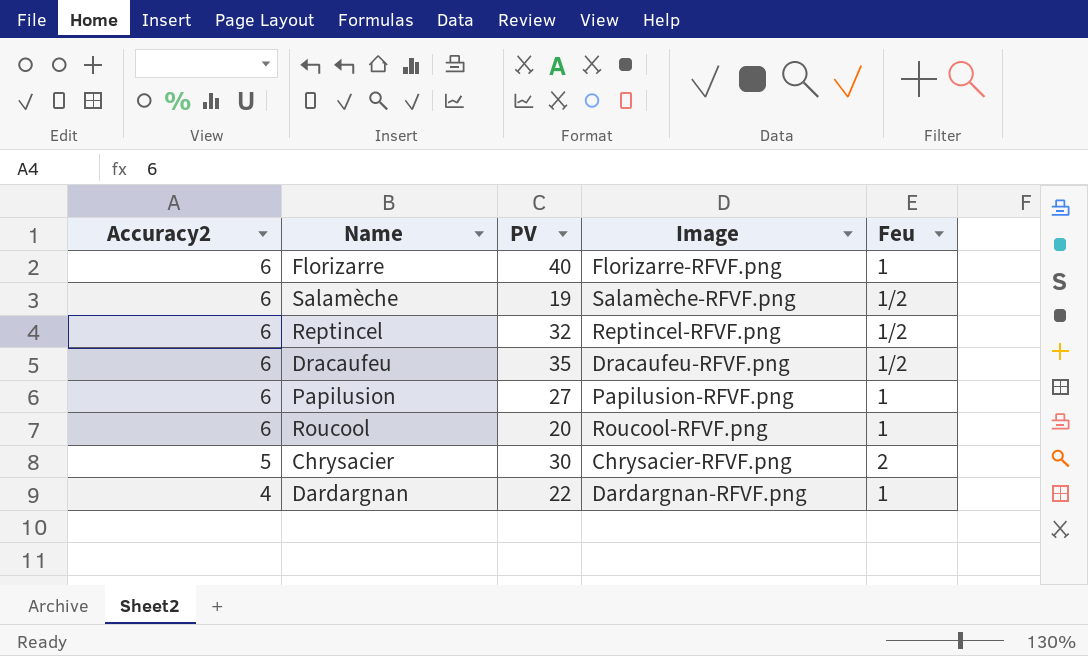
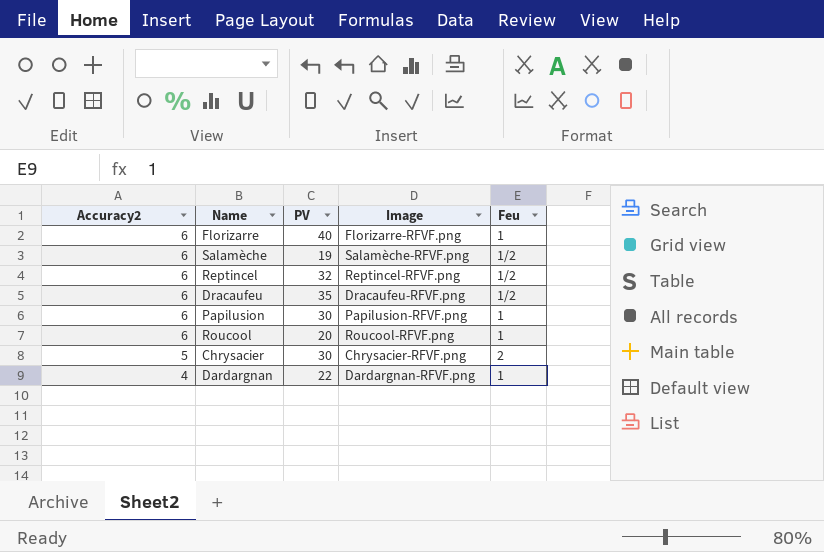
Papilusion | PV: 27 -> 30

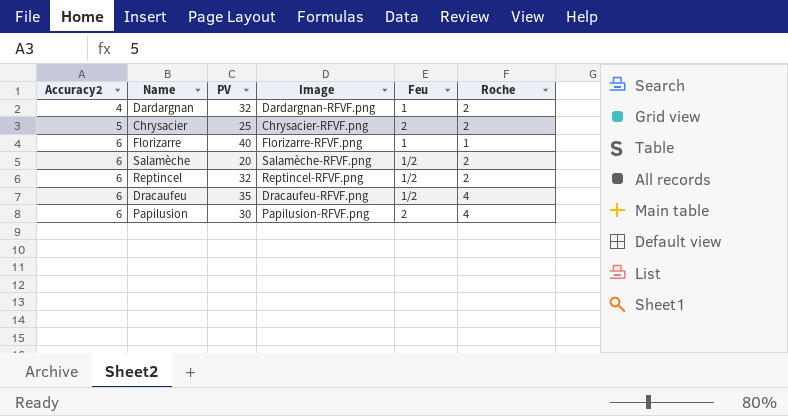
row order: Accuracy2 descending -> Accuracy2 ascending
column Roche | position: none -> 6
row Roucool: 6 | 20 | Roucool-RFVF.png | 1 -> none
Dardargnan | PV: 22 -> 32
Chrysacier | PV: 30 -> 25
Salamèche | PV: 19 -> 20
Papilusion | Feu: 1 -> 2

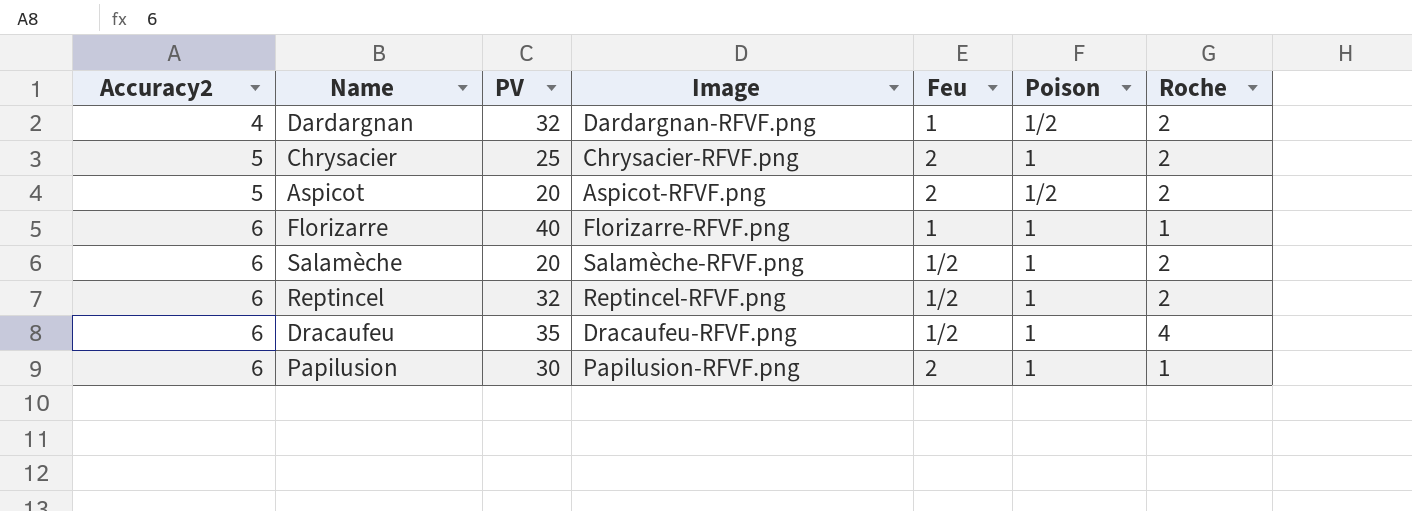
column Poison | position: none -> 6
row Aspicot: none -> 5 | 20 | Aspicot-RFVF.png | 2 | 1/2 | 2
Papilusion | Roche: 4 -> 1

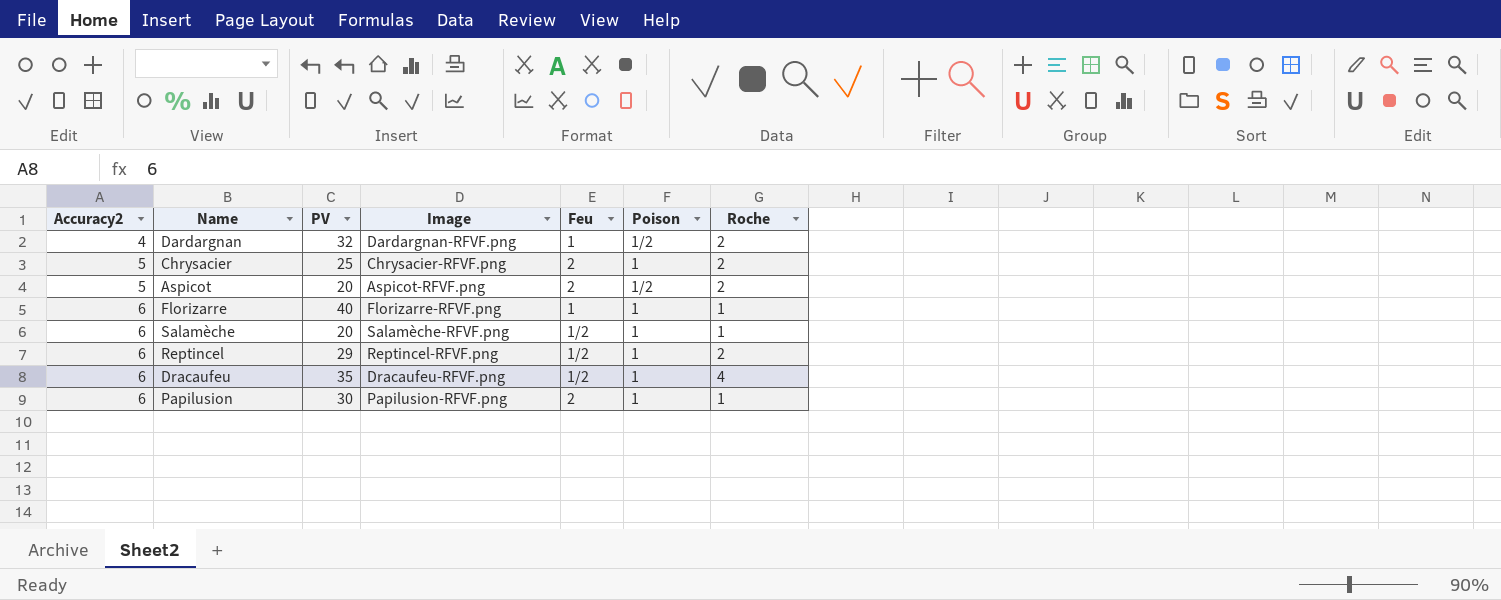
Salamèche | Roche: 2 -> 1
Reptincel | PV: 32 -> 29

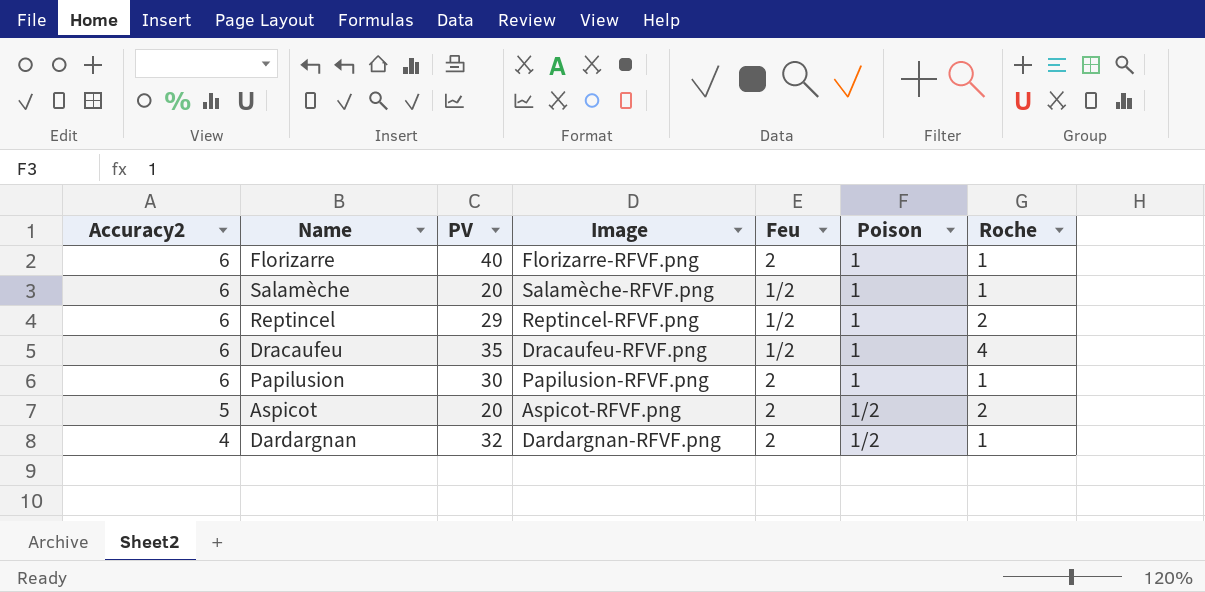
row order: Accuracy2 ascending -> Accuracy2 descending
row Chrysacier: 5 | 25 | Chrysacier-RFVF.png | 2 | 1 | 2 -> none
Florizarre | Feu: 1 -> 2
Dardargnan | Feu: 1 -> 2
Dardargnan | Roche: 2 -> 1

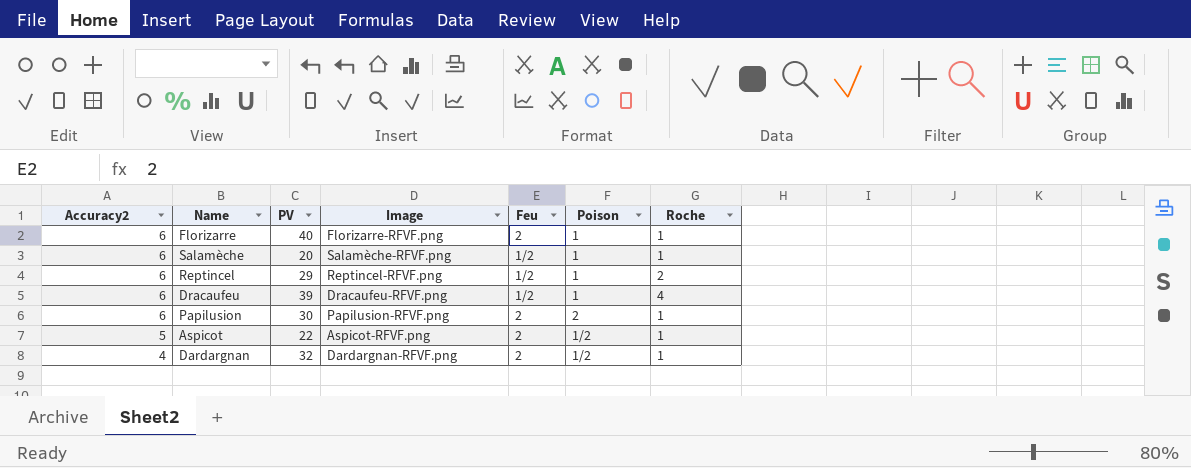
Dracaufeu | PV: 35 -> 39
Papilusion | Poison: 1 -> 2
Aspicot | PV: 20 -> 22
Aspicot | Roche: 2 -> 1

